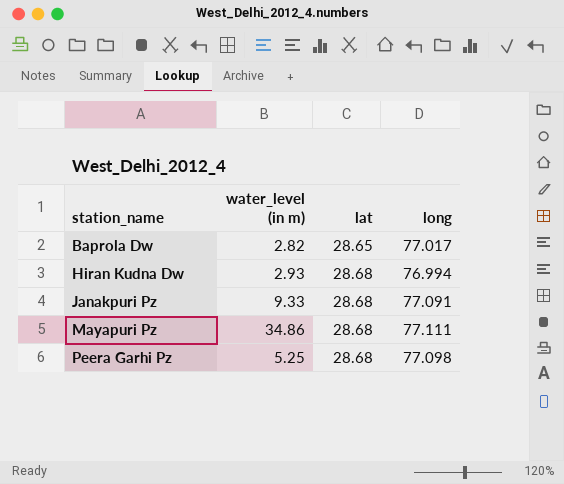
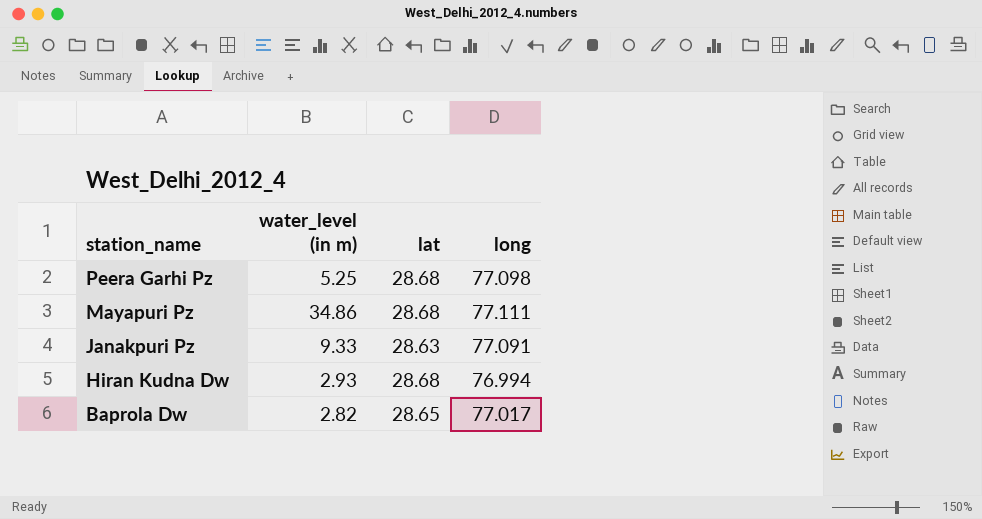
row order: station_name ascending -> station_name descending
Janakpuri Pz | lat: 28.68 -> 28.63

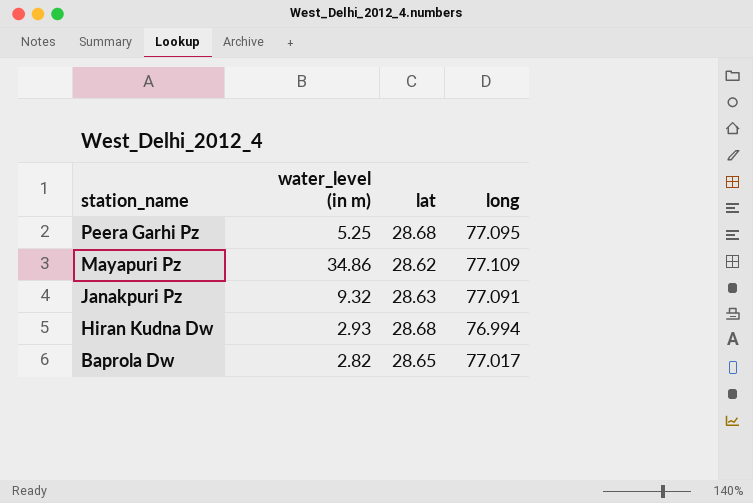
Peera Garhi Pz | long: 77.098 -> 77.095
Mayapuri Pz | lat: 28.68 -> 28.62
Mayapuri Pz | long: 77.111 -> 77.109
Janakpuri Pz | water_level (in m): 9.33 -> 9.32

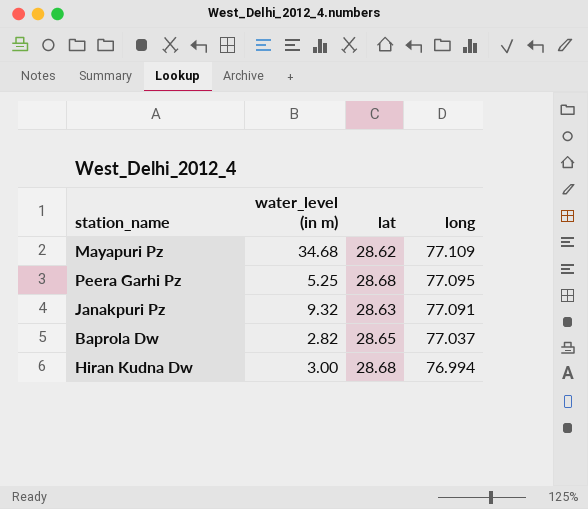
row order: station_name descending -> long descending
Mayapuri Pz | water_level (in m): 34.86 -> 34.68
Baprola Dw | long: 77.017 -> 77.037
Hiran Kudna Dw | water_level (in m): 2.93 -> 3.00

